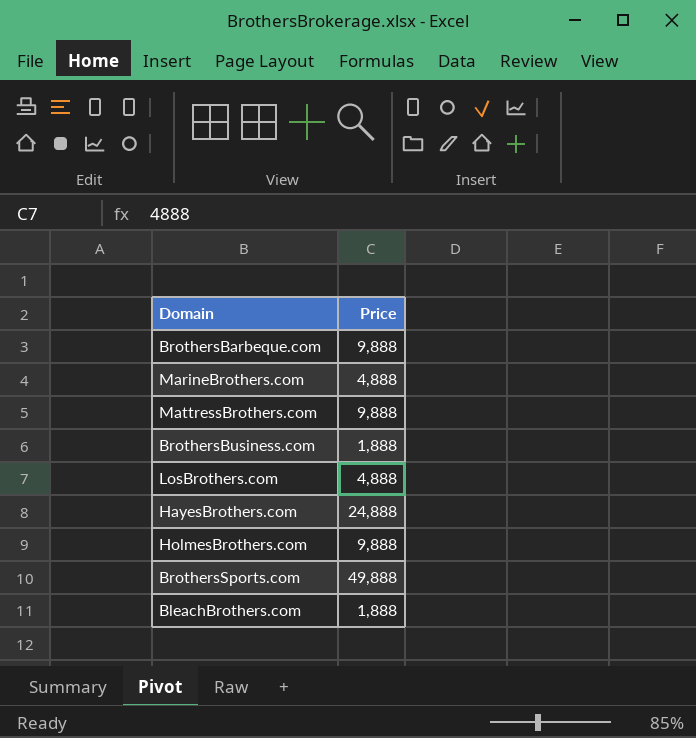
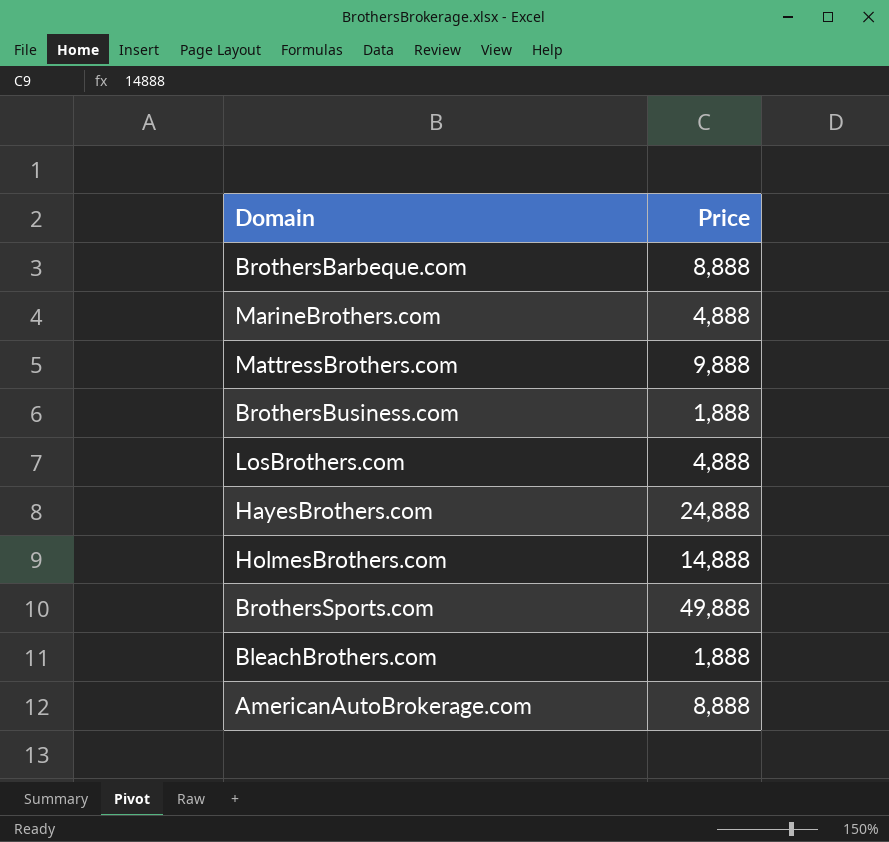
BrothersBarbeque.com | Price: 9,888 -> 8,888
HolmesBrothers.com | Price: 9,888 -> 14,888
row AmericanAutoBrokerage.com: none -> 8,888

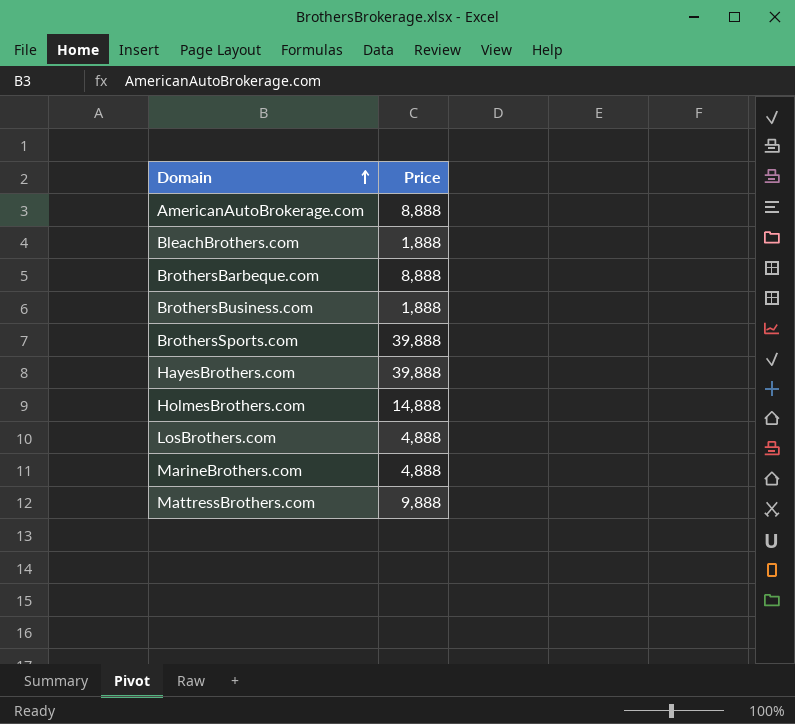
row order: none -> Domain ascending
BrothersSports.com | Price: 49,888 -> 39,888
HayesBrothers.com | Price: 24,888 -> 39,888

